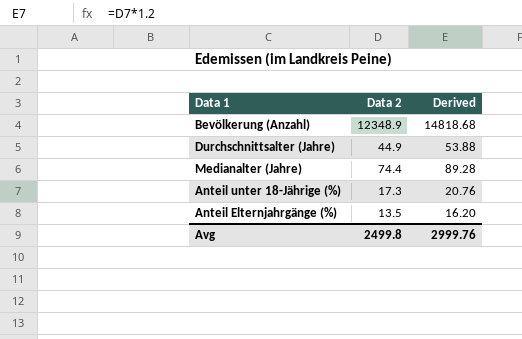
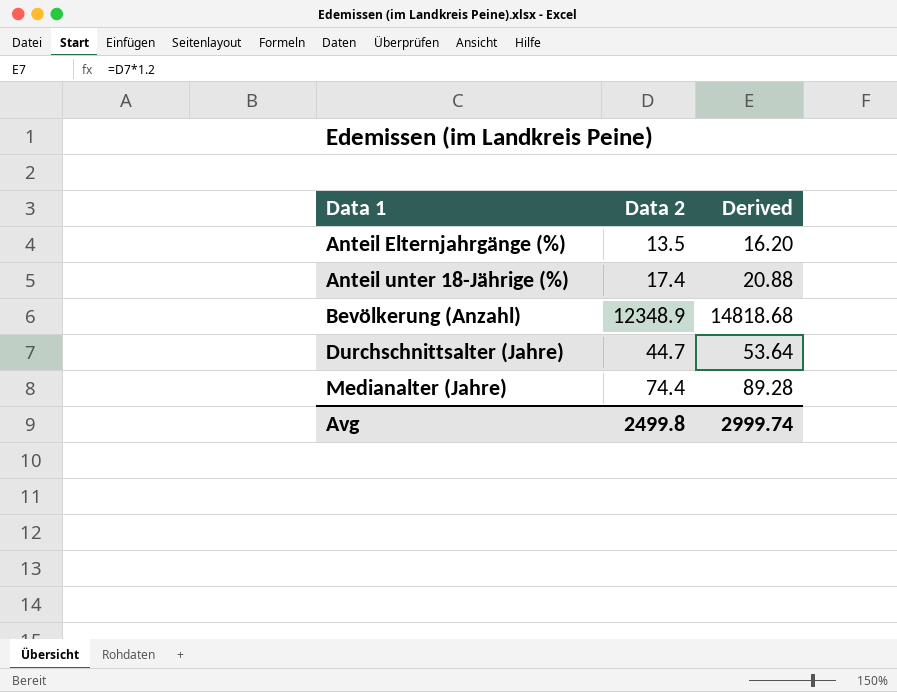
row order: none -> Data 1 ascending
Anteil unter 18-Jährige (%) | Data 2: 17.3 -> 17.4
Anteil unter 18-Jährige (%) | Derived: 20.76 -> 20.88
Durchschnittsalter (Jahre) | Data 2: 44.9 -> 44.7
Durchschnittsalter (Jahre) | Derived: 53.88 -> 53.64
Avg | Derived: 2999.76 -> 2999.74

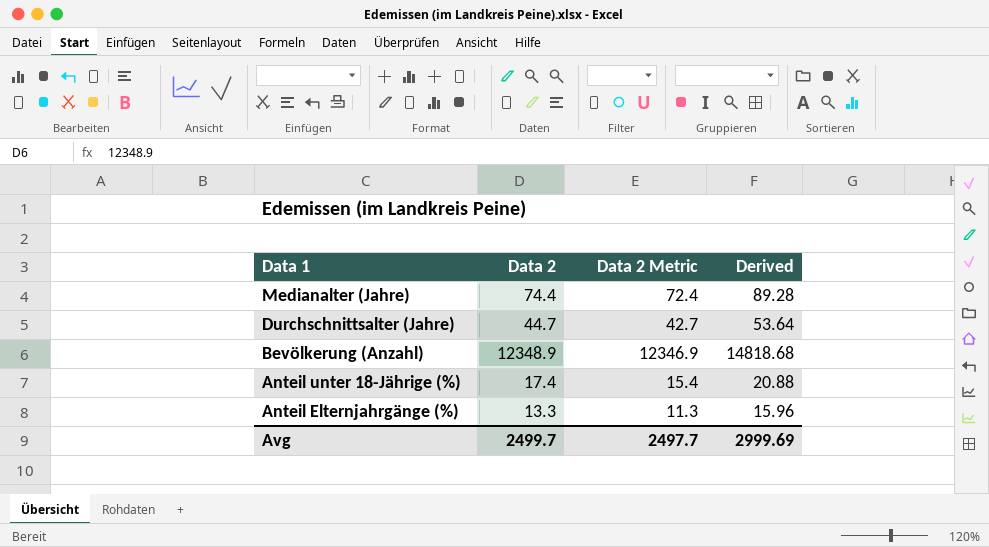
row order: Data 1 ascending -> Data 1 descending
column Data 2 Metric | formula: none -> [Data 2] - 2
Anteil Elternjahrgänge (%) | Data 2: 13.5 -> 13.3
Anteil Elternjahrgänge (%) | Derived: 16.20 -> 15.96
Avg | Data 2: 2499.8 -> 2499.7
Avg | Derived: 2999.74 -> 2999.69

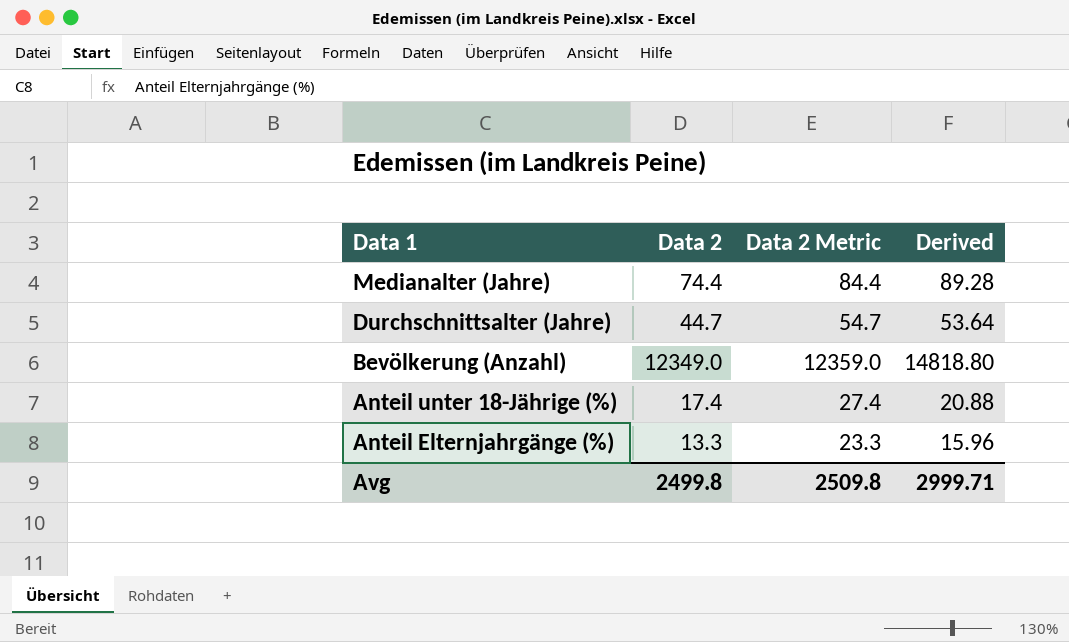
column Data 2 Metric | formula: [Data 2] - 2 -> [Data 2] + 10
Bevölkerung (Anzahl) | Data 2: 12348.9 -> 12349.0
Bevölkerung (Anzahl) | Derived: 14818.68 -> 14818.80
Avg | Data 2: 2499.7 -> 2499.8
Avg | Data 2 Metric: 2497.7 -> 2509.8
Avg | Derived: 2999.69 -> 2999.71

